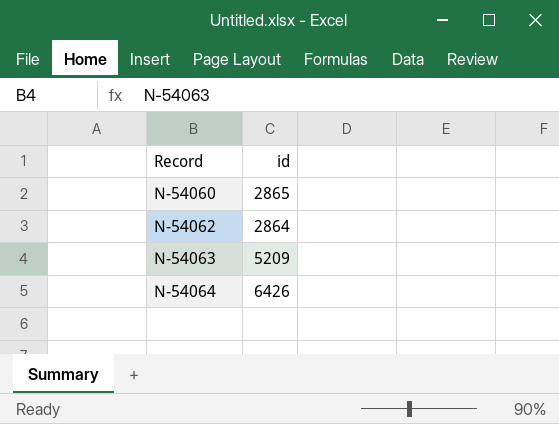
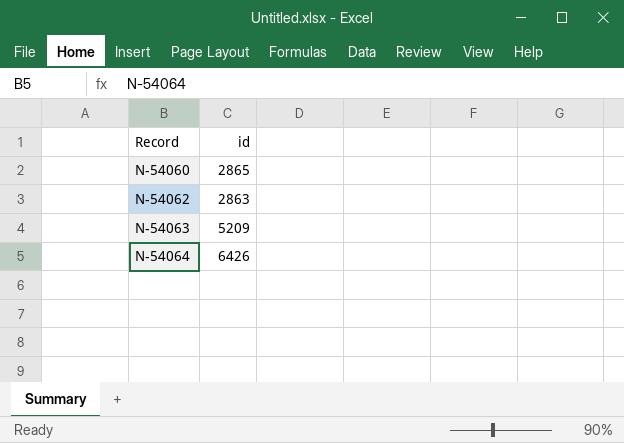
N-54062 | id: 2864 -> 2863

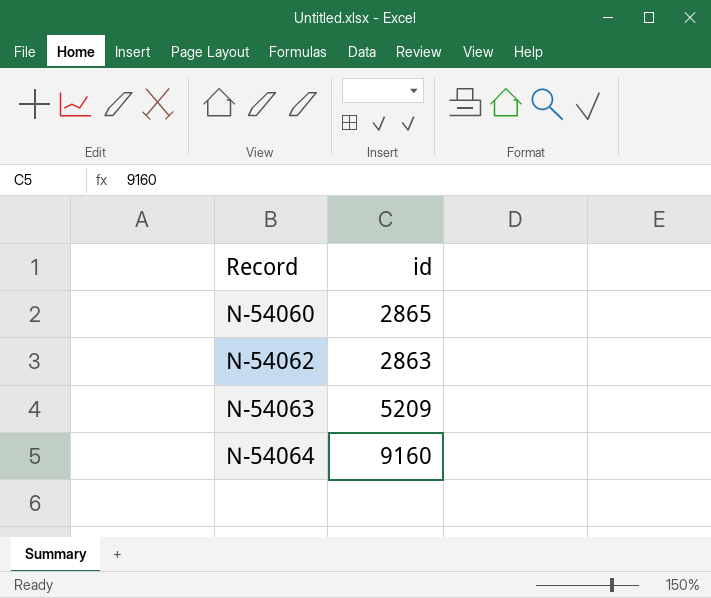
N-54064 | id: 6426 -> 9160

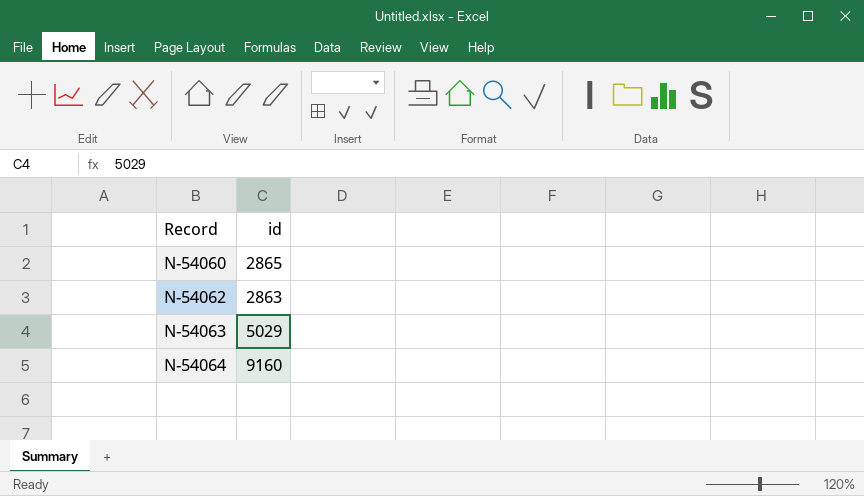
N-54063 | id: 5209 -> 5029

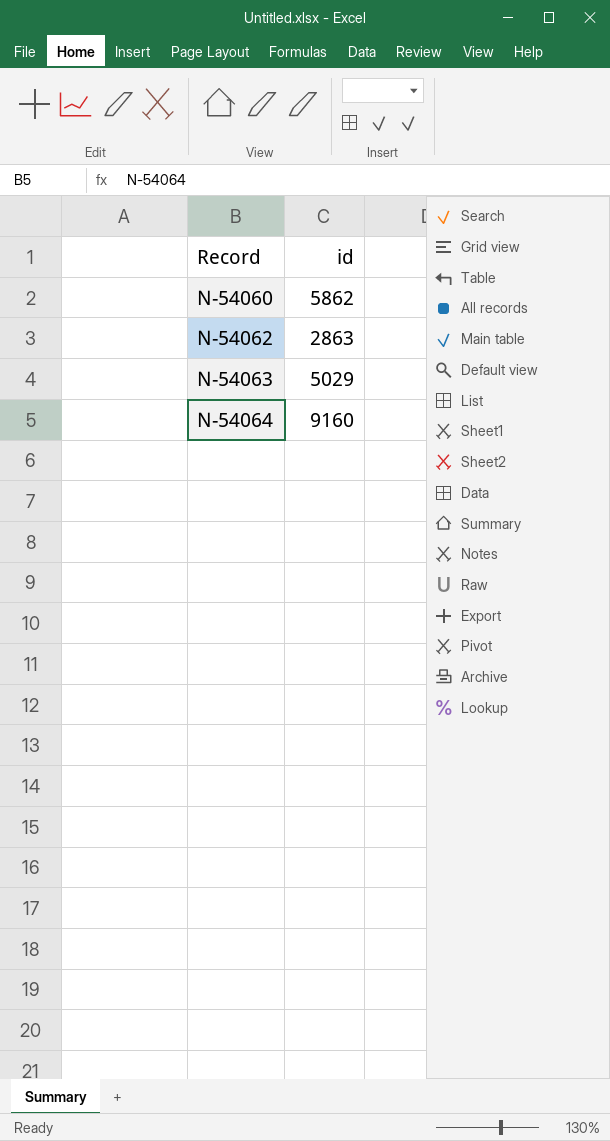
N-54060 | id: 2865 -> 5862

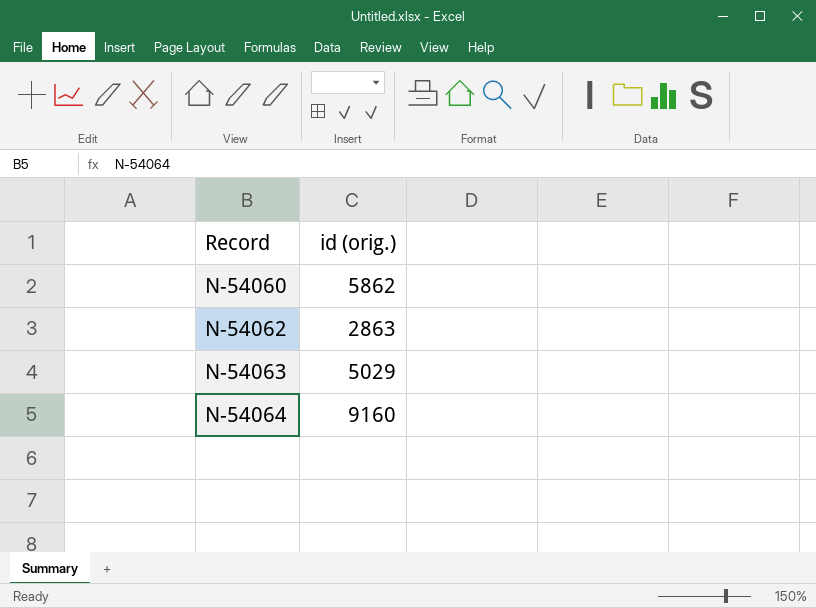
column name: id -> id (orig.)

